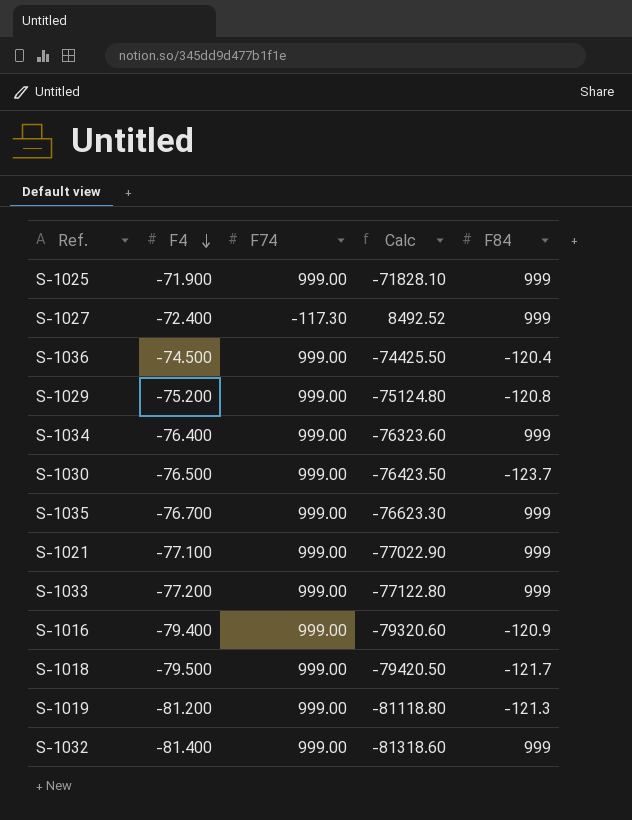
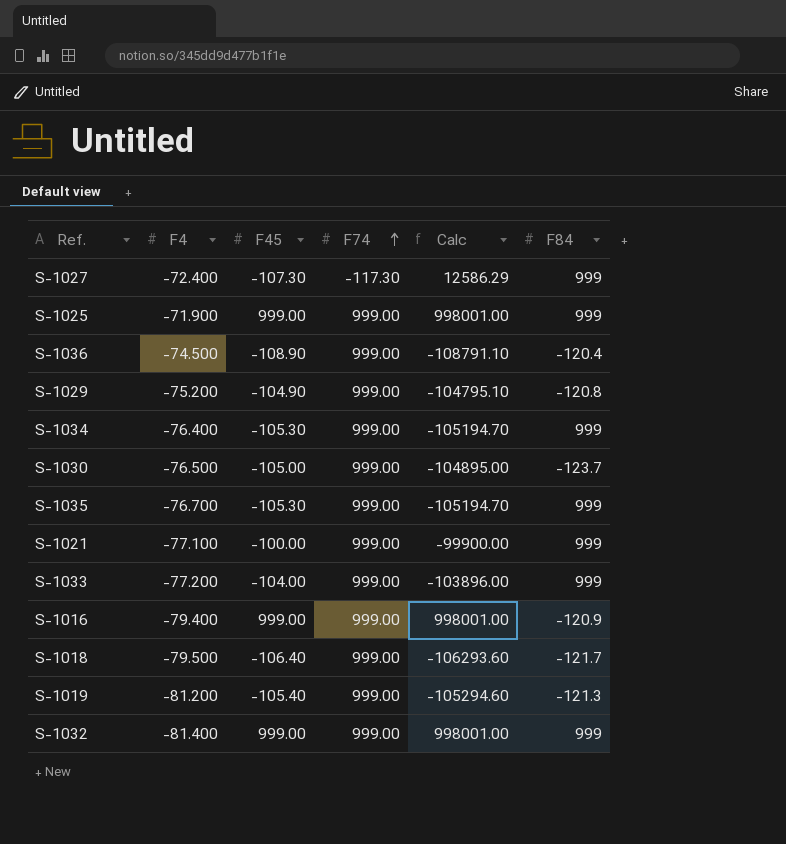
row order: F4 descending -> F74 ascending
column F45 | position: none -> 3
column Calc | formula: [F4] * [F74] -> [F45] * [F74]

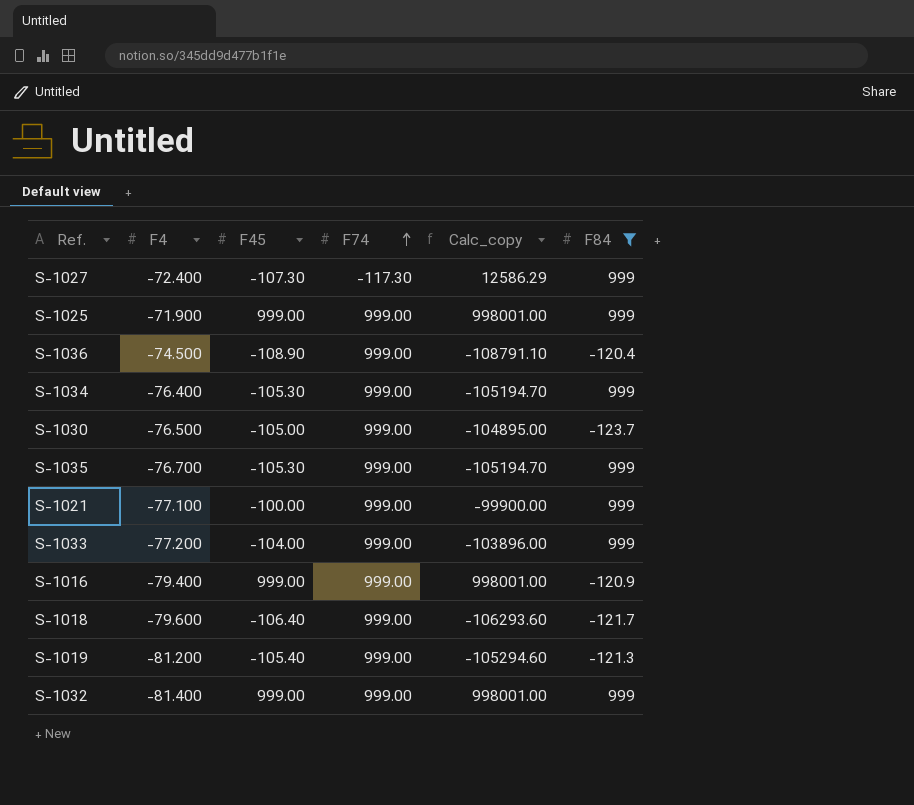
filter: none -> F84 != -120.8
column name: Calc -> Calc_copy
S-1018 | F4: -79.500 -> -79.600

